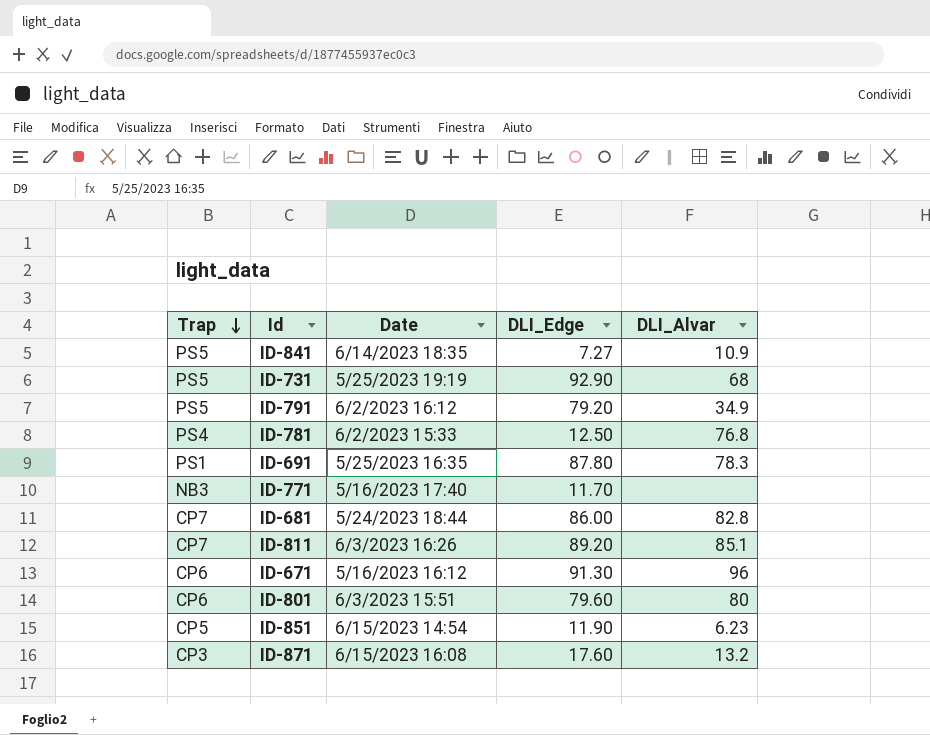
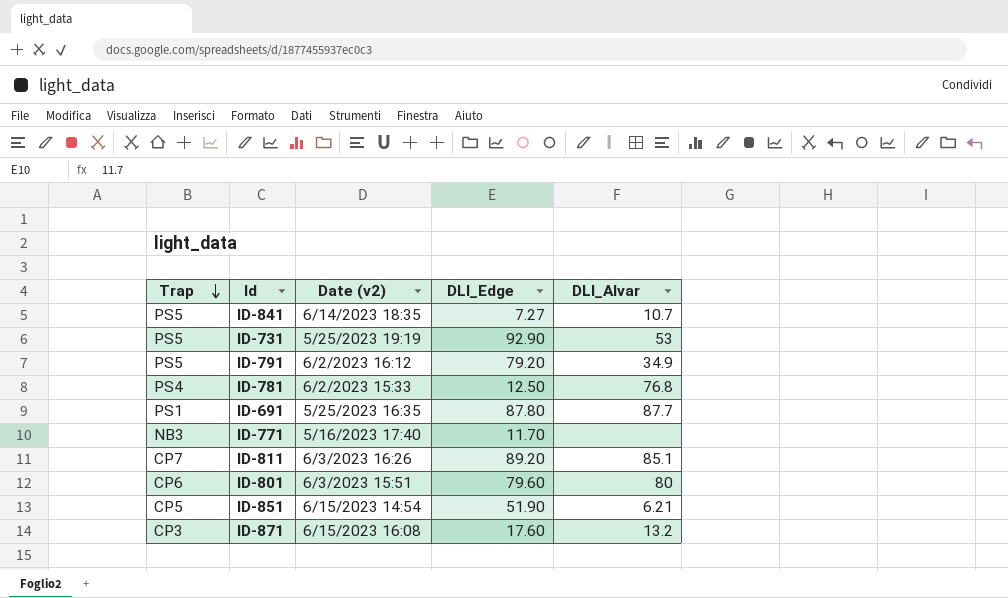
column name: Date -> Date (v2)
row ID-681: CP7 | 5/24/2023 18:44 | 86.00 | 82.8 -> none
row ID-671: CP6 | 5/16/2023 16:12 | 91.30 | 96 -> none
ID-841 | DLI_Alvar: 10.9 -> 10.7
ID-731 | DLI_Alvar: 68 -> 53
ID-691 | DLI_Alvar: 78.3 -> 87.7
ID-851 | DLI_Edge: 11.90 -> 51.90
ID-851 | DLI_Alvar: 6.23 -> 6.21

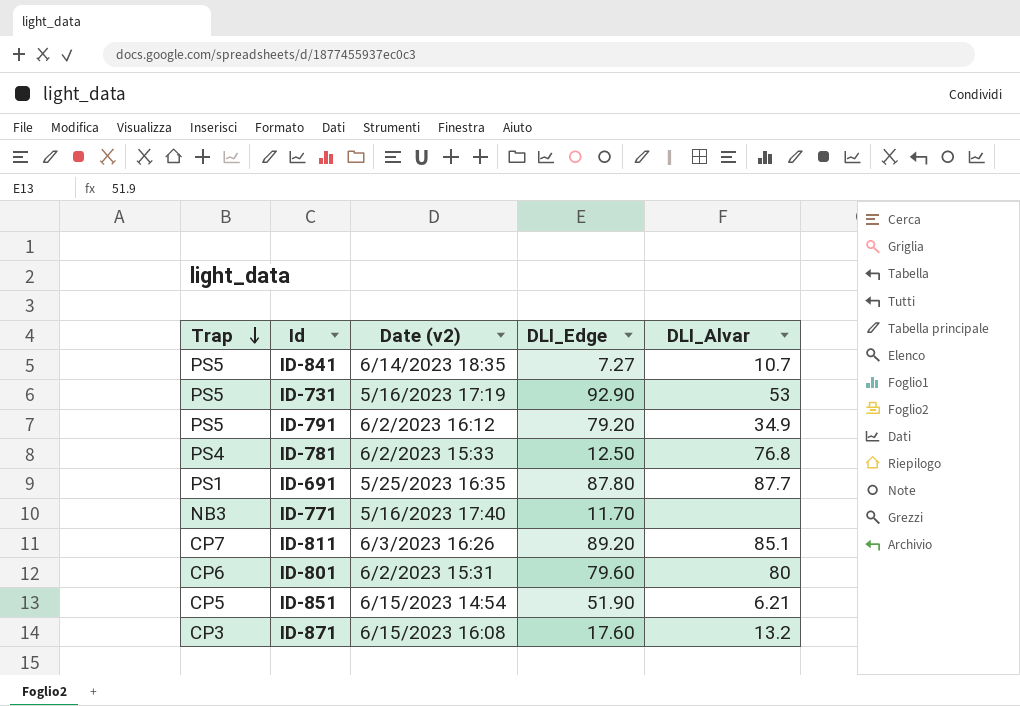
ID-731 | Date (v2): 5/25/2023 19:19 -> 5/16/2023 17:19
ID-801 | Date (v2): 6/3/2023 15:51 -> 6/2/2023 15:31

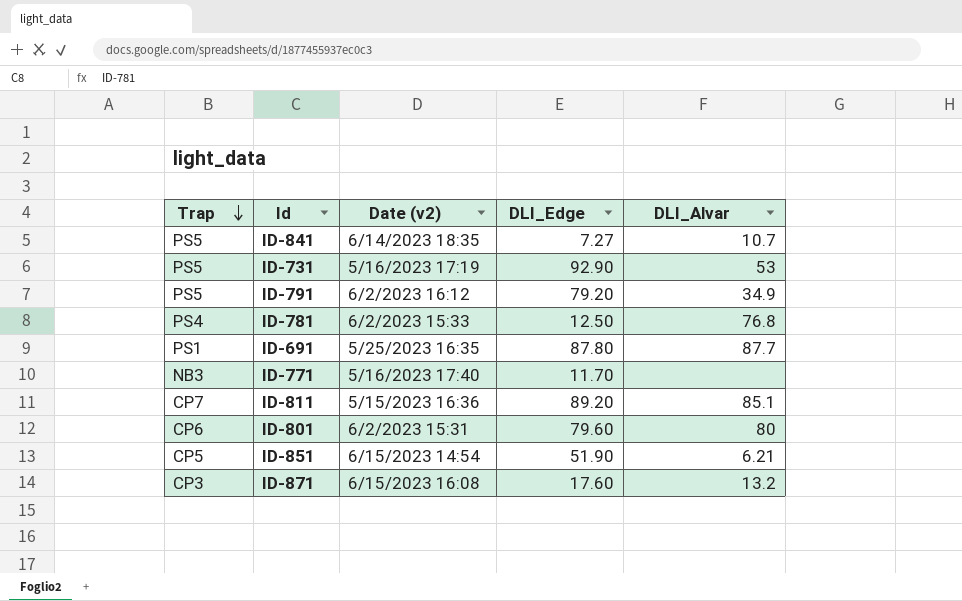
ID-811 | Date (v2): 6/3/2023 16:26 -> 5/15/2023 16:36

